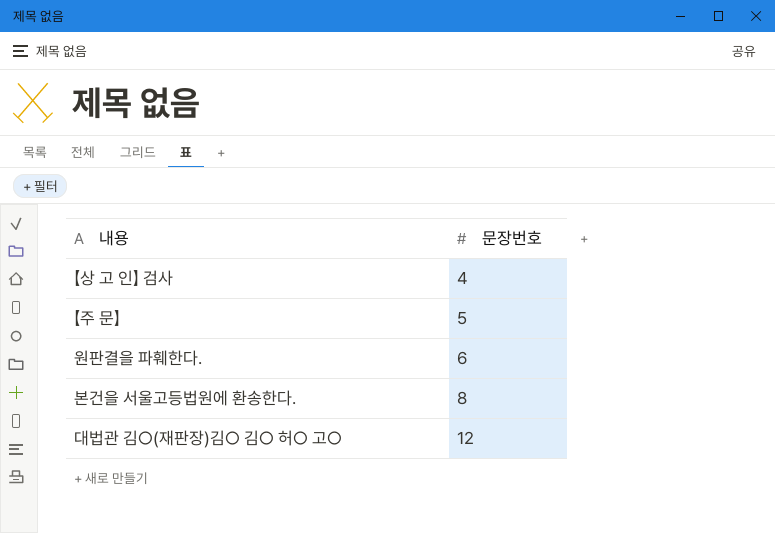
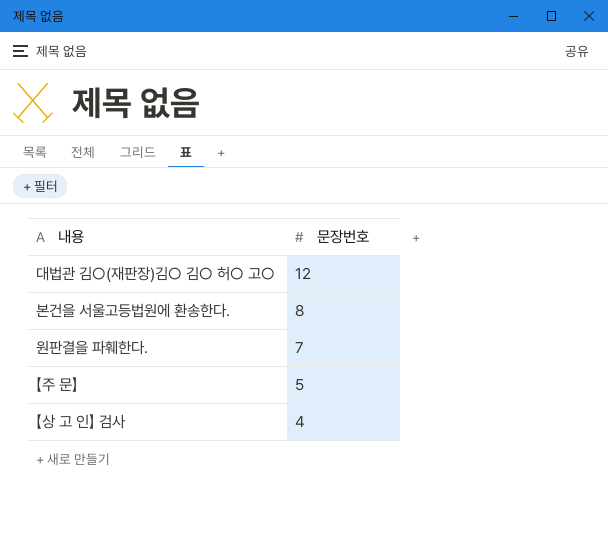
row order: 문장번호 ascending -> 문장번호 descending
원판결을 파훼한다. | 문장번호: 6 -> 7

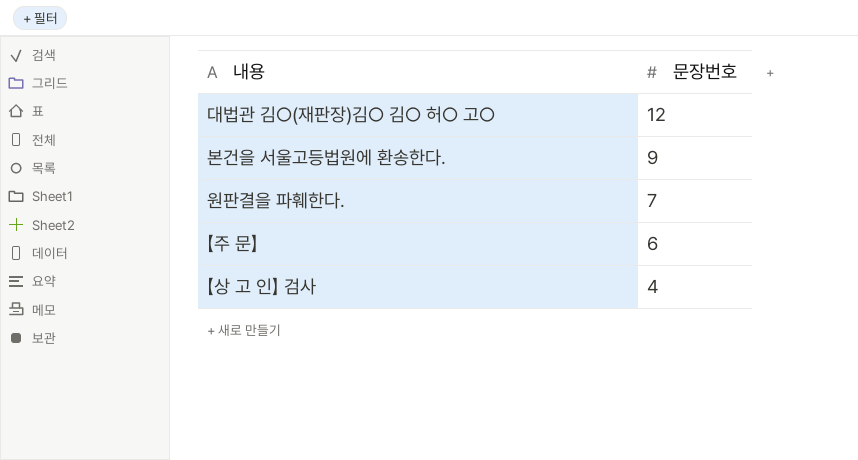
본건을 서울고등법원에 환송한다. | 문장번호: 8 -> 9
【주 문】 | 문장번호: 5 -> 6

